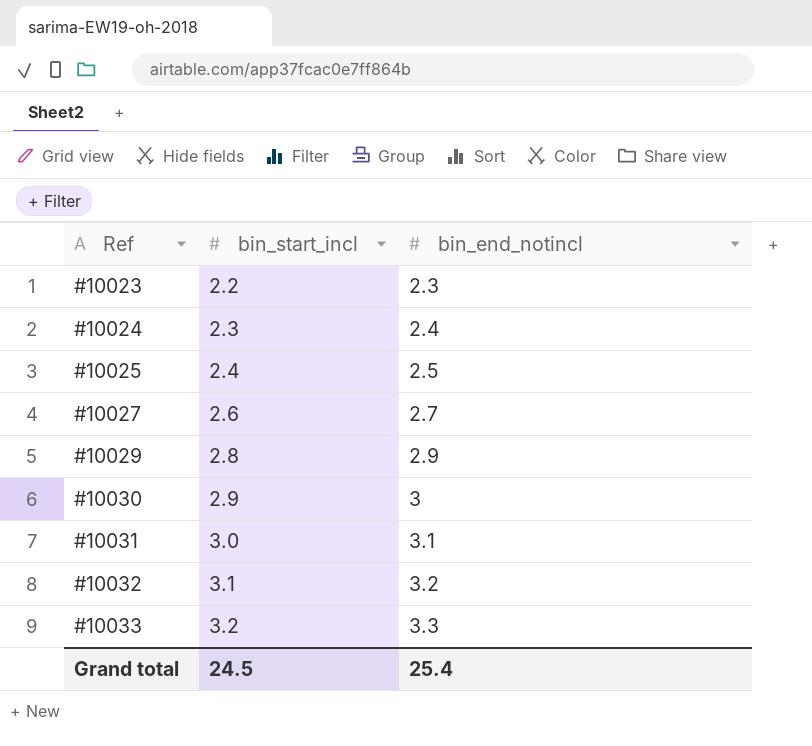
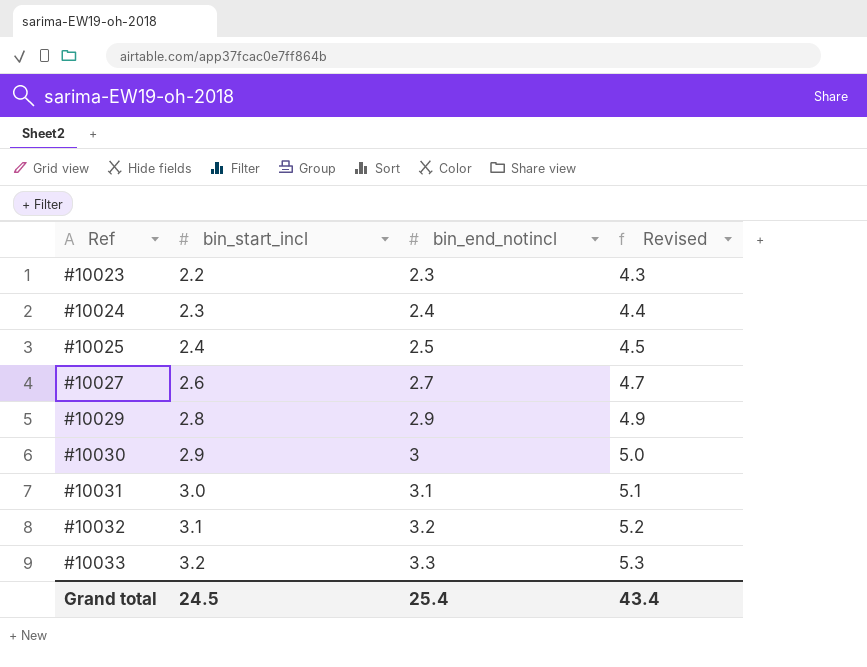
column Revised | formula: none -> [bin_end_notincl] + 2

